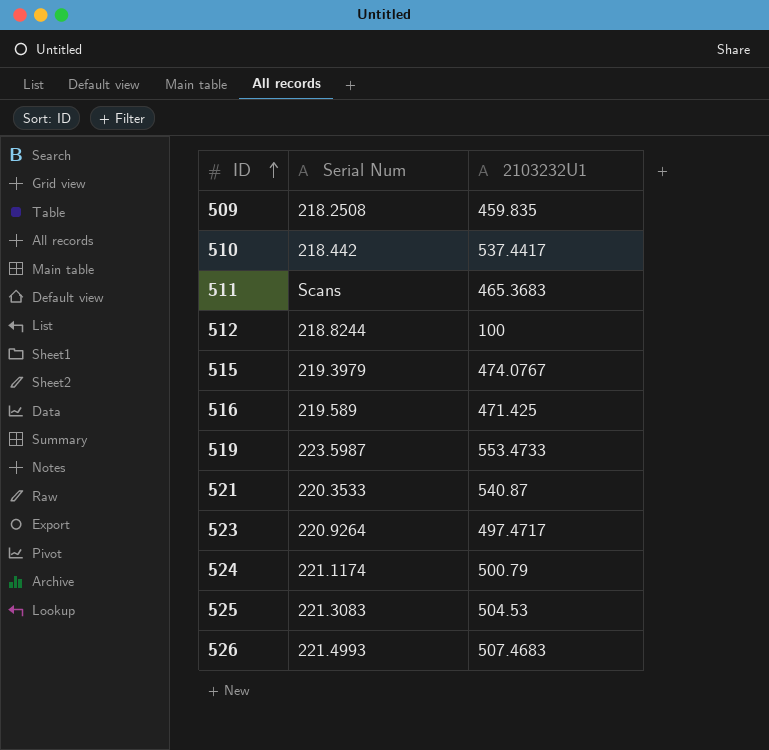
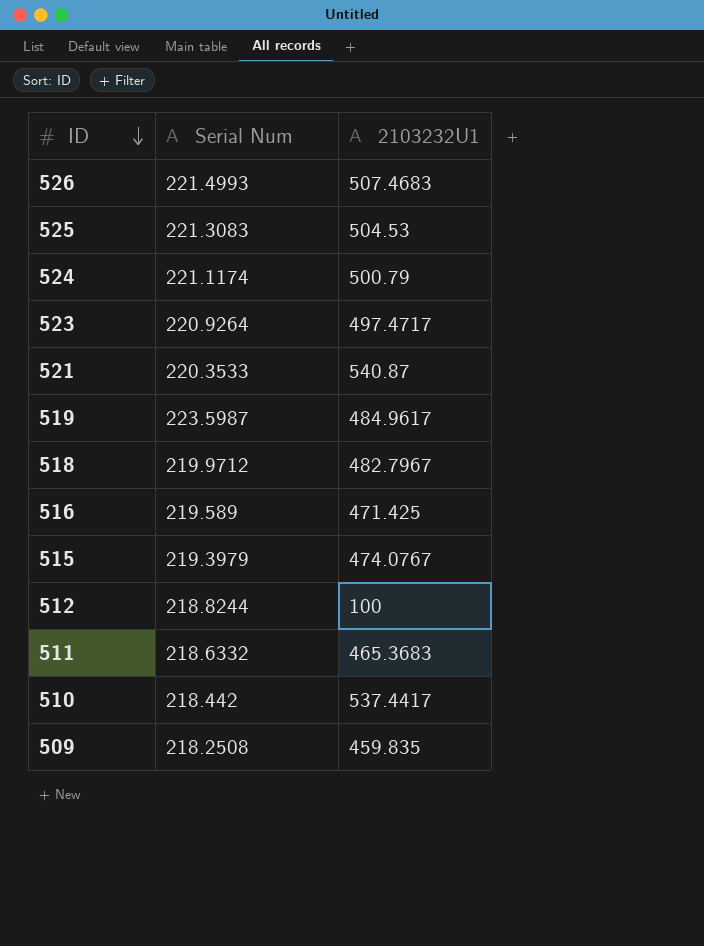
row order: ID ascending -> ID descending
519 | 2103232U1: 553.4733 -> 484.9617
row 518: none -> 219.9712 | 482.7967
511 | Serial Num: Scans -> 218.6332

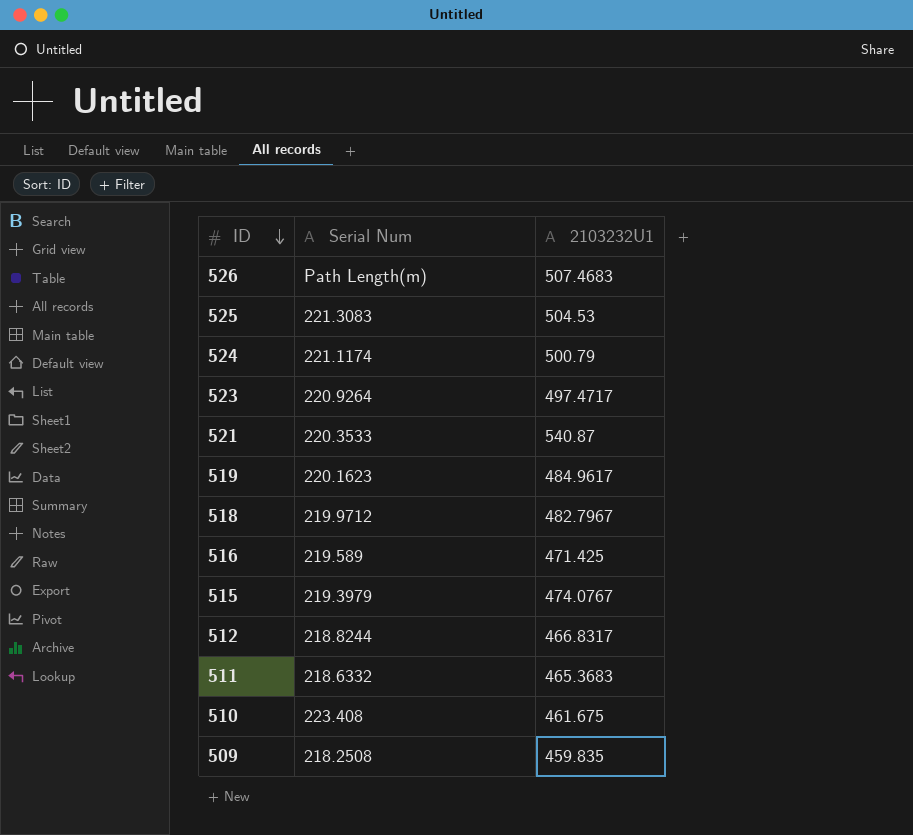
526 | Serial Num: 221.4993 -> Path Length(m)
519 | Serial Num: 223.5987 -> 220.1623
512 | 2103232U1: 100 -> 466.8317
510 | Serial Num: 218.442 -> 223.408
510 | 2103232U1: 537.4417 -> 461.675

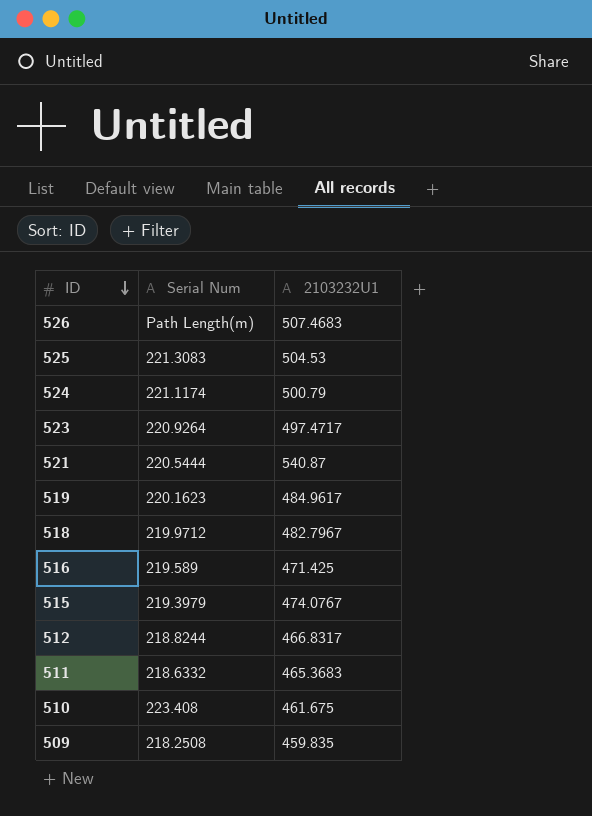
521 | Serial Num: 220.3533 -> 220.5444

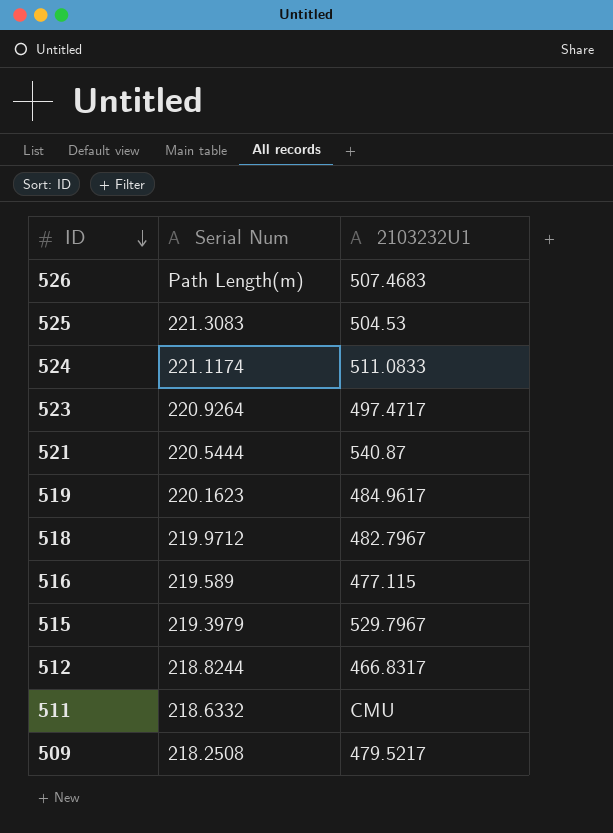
row 510: 223.408 | 461.675 -> none
524 | 2103232U1: 500.79 -> 511.0833
516 | 2103232U1: 471.425 -> 477.115
515 | 2103232U1: 474.0767 -> 529.7967
511 | 2103232U1: 465.3683 -> CMU
509 | 2103232U1: 459.835 -> 479.5217

